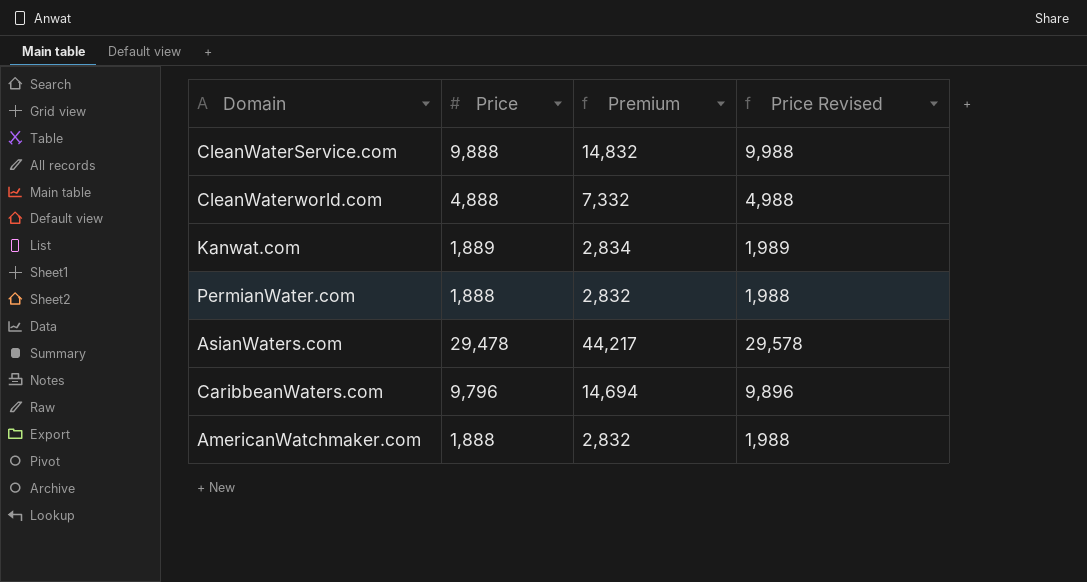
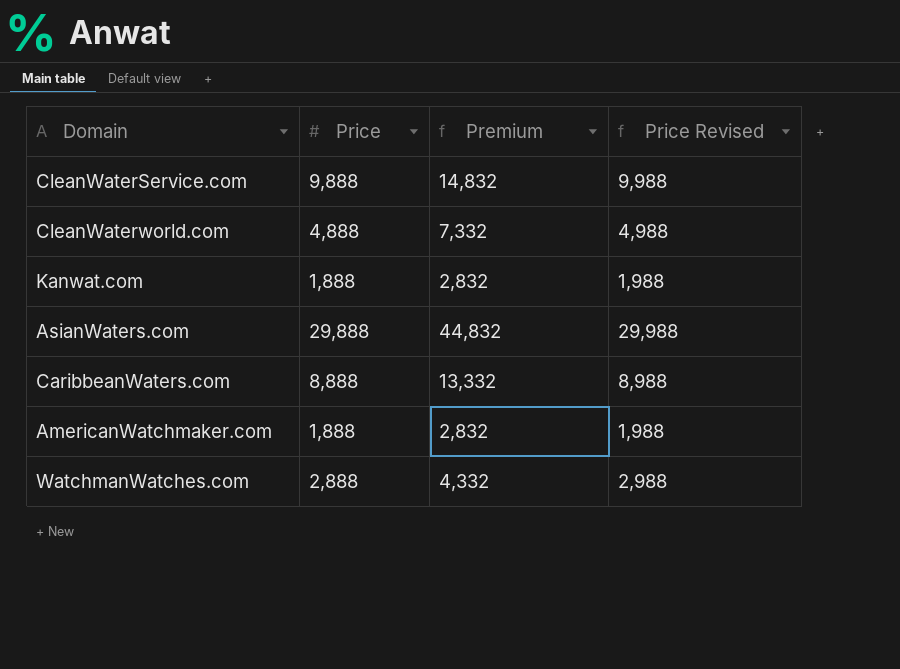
row PermianWater.com: 1,888 | 2,832 | 1,988 -> none
Kanwat.com | Price: 1,889 -> 1,888
Kanwat.com | Premium: 2,834 -> 2,832
Kanwat.com | Price Revised: 1,989 -> 1,988
AsianWaters.com | Price: 29,478 -> 29,888
AsianWaters.com | Premium: 44,217 -> 44,832
AsianWaters.com | Price Revised: 29,578 -> 29,988
CaribbeanWaters.com | Price: 9,796 -> 8,888
CaribbeanWaters.com | Premium: 14,694 -> 13,332
CaribbeanWaters.com | Price Revised: 9,896 -> 8,988
row WatchmanWatches.com: none -> 2,888 | 4,332 | 2,988

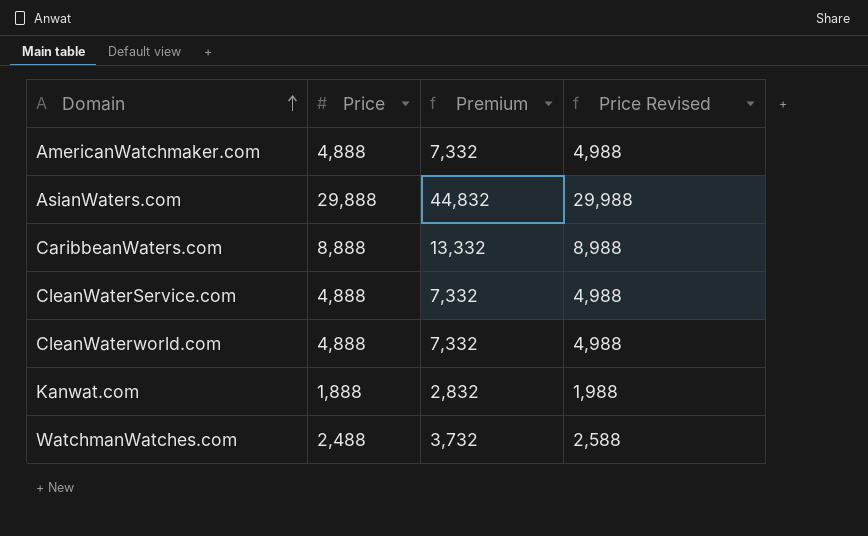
row order: none -> Domain ascending
AmericanWatchmaker.com | Price: 1,888 -> 4,888
AmericanWatchmaker.com | Premium: 2,832 -> 7,332
AmericanWatchmaker.com | Price Revised: 1,988 -> 4,988
CleanWaterService.com | Price: 9,888 -> 4,888
CleanWaterService.com | Premium: 14,832 -> 7,332
CleanWaterService.com | Price Revised: 9,988 -> 4,988
WatchmanWatches.com | Price: 2,888 -> 2,488
WatchmanWatches.com | Premium: 4,332 -> 3,732
WatchmanWatches.com | Price Revised: 2,988 -> 2,588

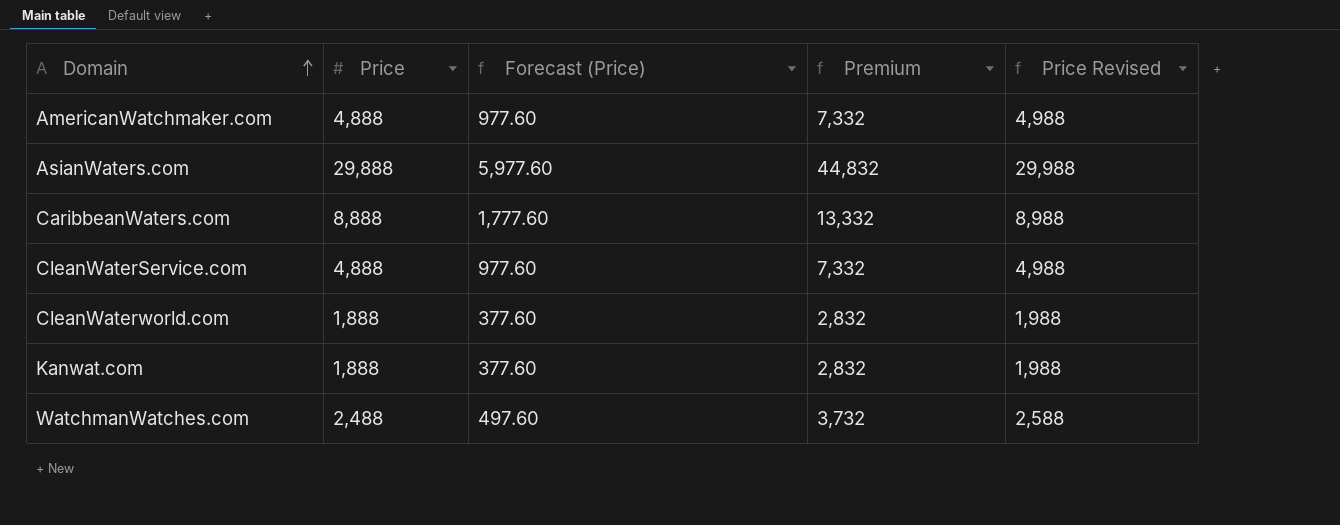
column Forecast (Price) | formula: none -> [Price] * 0.2
CleanWaterworld.com | Price: 4,888 -> 1,888
CleanWaterworld.com | Premium: 7,332 -> 2,832
CleanWaterworld.com | Price Revised: 4,988 -> 1,988

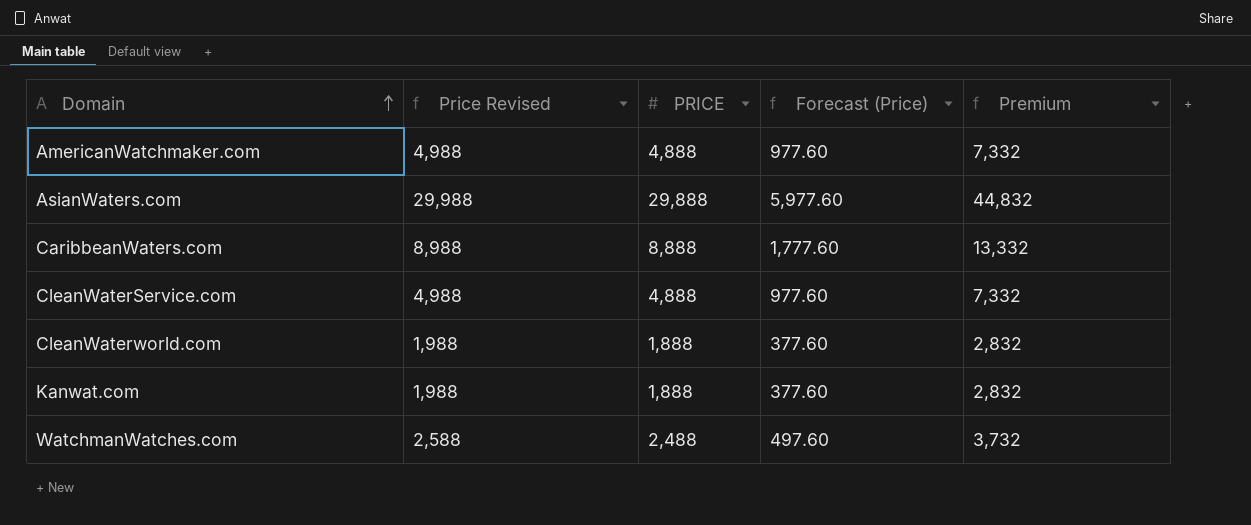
column Price Revised | position: 5 -> 2
column name: Price -> PRICE

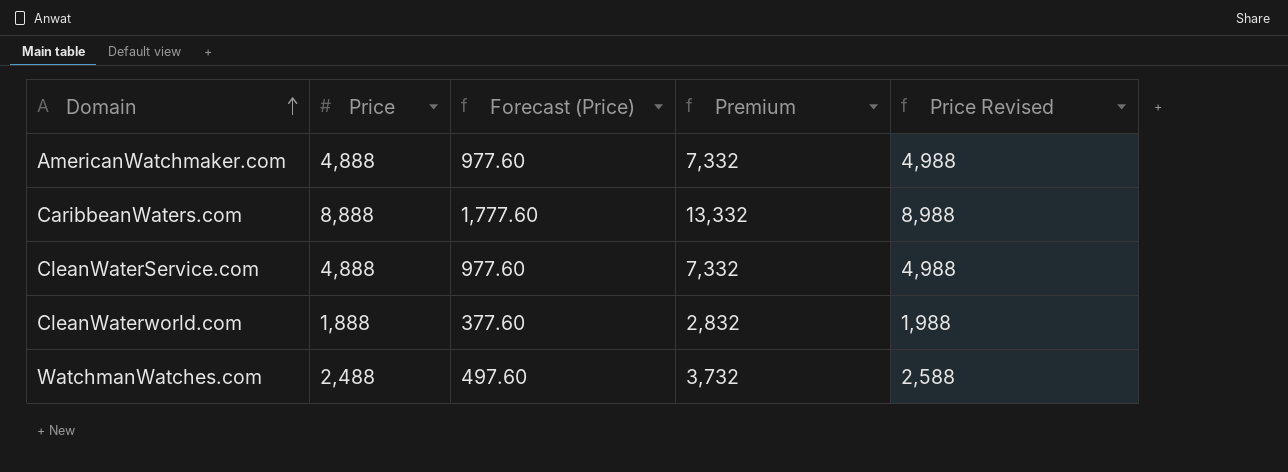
column name: PRICE -> Price
column Price Revised | position: 2 -> 5
row AsianWaters.com: 29,988 | 29,888 | 5,977.60 | 44,832 -> none
row Kanwat.com: 1,988 | 1,888 | 377.60 | 2,832 -> none

